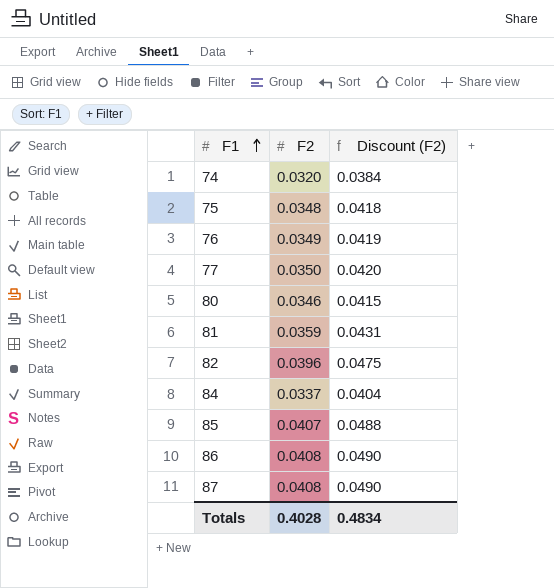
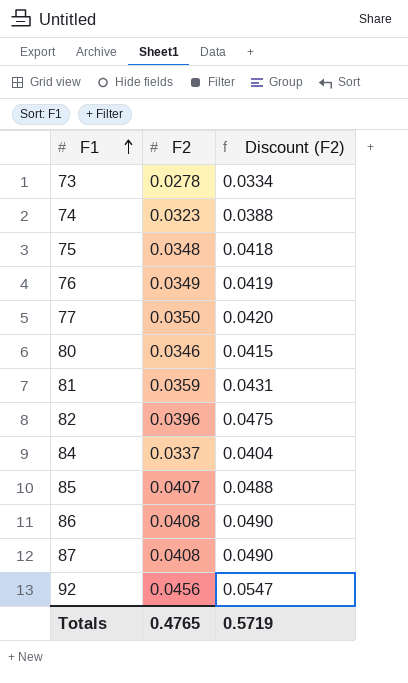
row 73: none -> 0.0278 | 0.0334
74 | F2: 0.0320 -> 0.0323
74 | Discount (F2): 0.0384 -> 0.0388
row 92: none -> 0.0456 | 0.0547
Totals | F2: 0.4028 -> 0.4765
Totals | Discount (F2): 0.4834 -> 0.5719

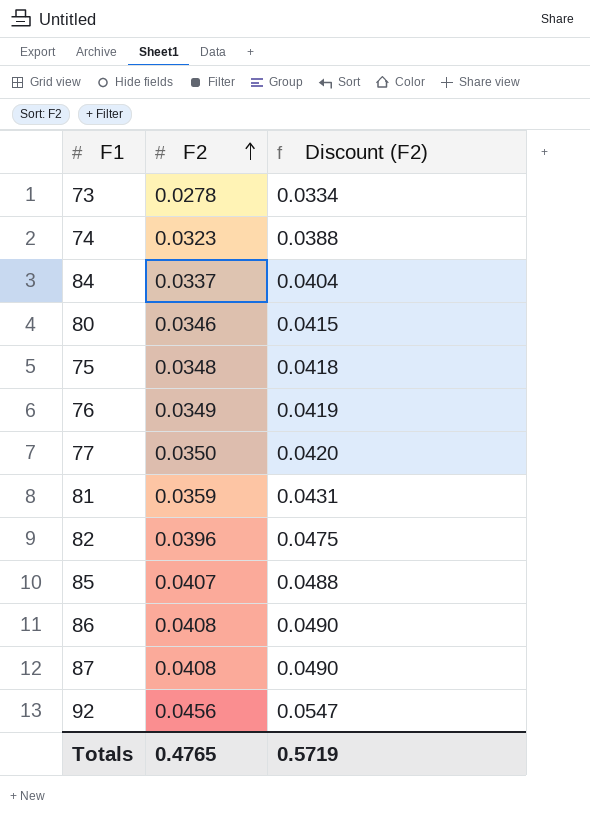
row order: F1 ascending -> F2 ascending

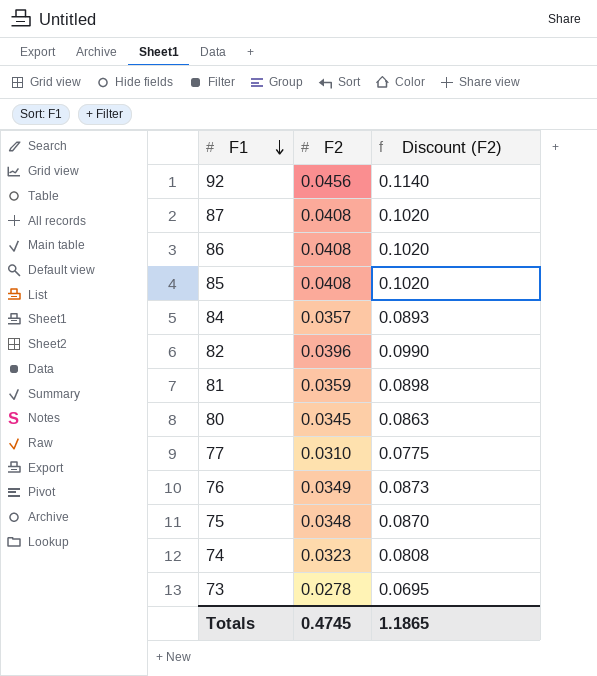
row order: F2 ascending -> F1 descending
column Discount (F2) | formula: [F2] * 1.2 -> [F2] * 2.5
85 | F2: 0.0407 -> 0.0408
84 | F2: 0.0337 -> 0.0357
80 | F2: 0.0346 -> 0.0345
77 | F2: 0.0350 -> 0.0310
Totals | F2: 0.4765 -> 0.4745
Totals | Discount (F2): 0.5719 -> 1.1865

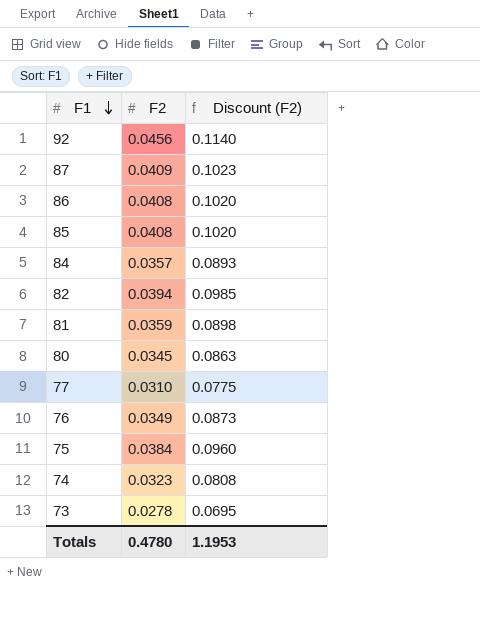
87 | F2: 0.0408 -> 0.0409
87 | Discount (F2): 0.1020 -> 0.1023
82 | F2: 0.0396 -> 0.0394
82 | Discount (F2): 0.0990 -> 0.0985
75 | F2: 0.0348 -> 0.0384
75 | Discount (F2): 0.0870 -> 0.0960
Totals | F2: 0.4745 -> 0.4780
Totals | Discount (F2): 1.1865 -> 1.1953

